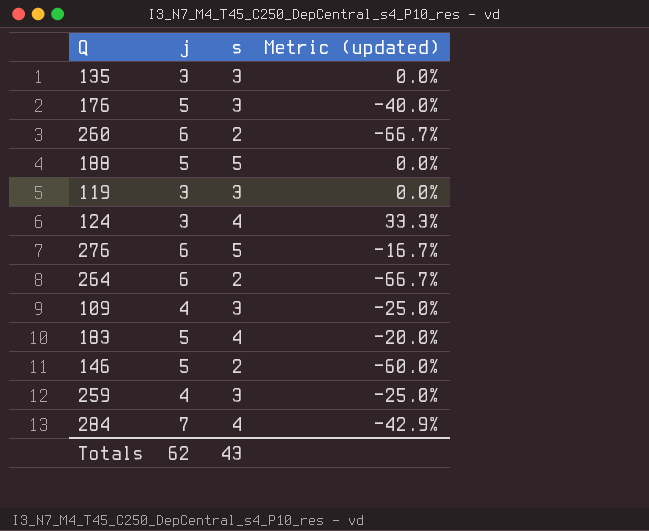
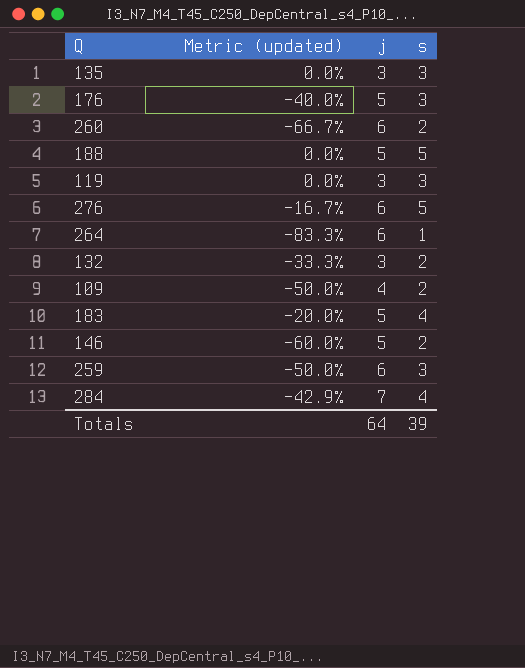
column Metric (updated) | position: 4 -> 2
row 124: 3 | 4 | 33.3% -> none
264 | Metric (updated): -66.7% -> -83.3%
264 | s: 2 -> 1
row 132: none -> -33.3% | 3 | 2
109 | Metric (updated): -25.0% -> -50.0%
109 | s: 3 -> 2
259 | Metric (updated): -25.0% -> -50.0%
259 | j: 4 -> 6
Totals | j: 62 -> 64
Totals | s: 43 -> 39

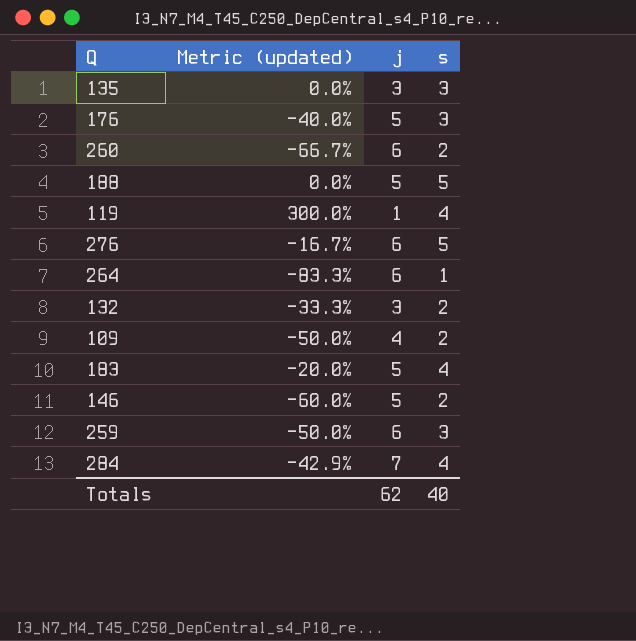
119 | Metric (updated): 0.0% -> 300.0%
119 | j: 3 -> 1
119 | s: 3 -> 4
Totals | j: 64 -> 62
Totals | s: 39 -> 40

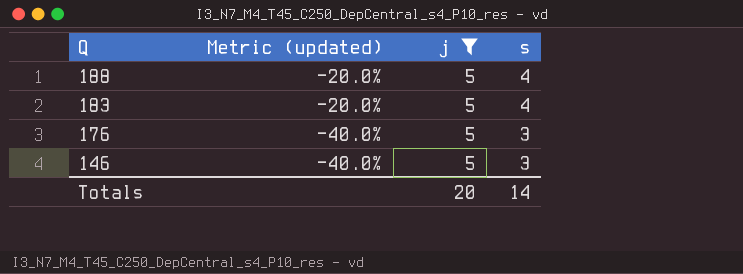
filter: none -> j = 5
row order: none -> Q descending
188 | Metric (updated): 0.0% -> -20.0%
188 | s: 5 -> 4
146 | Metric (updated): -60.0% -> -40.0%
146 | s: 2 -> 3
Totals | j: 62 -> 20
Totals | s: 40 -> 14

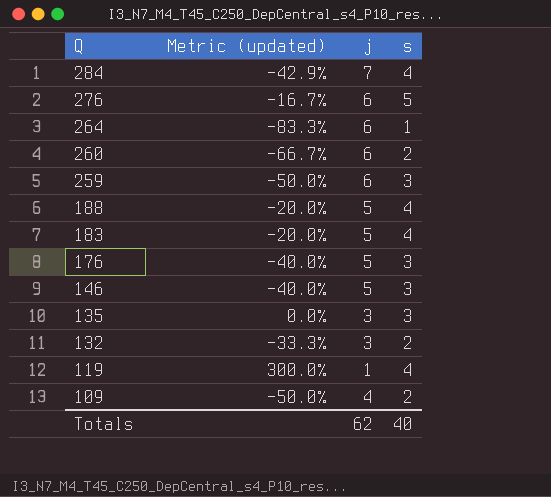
filter: j = 5 -> none
Totals | j: 20 -> 62
Totals | s: 14 -> 40

